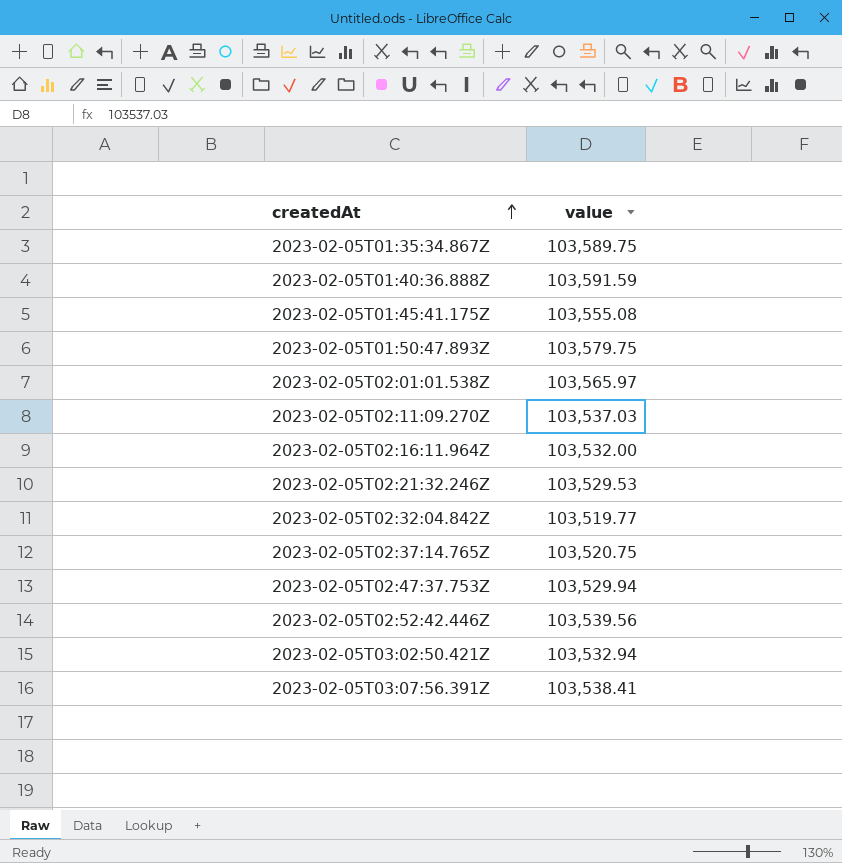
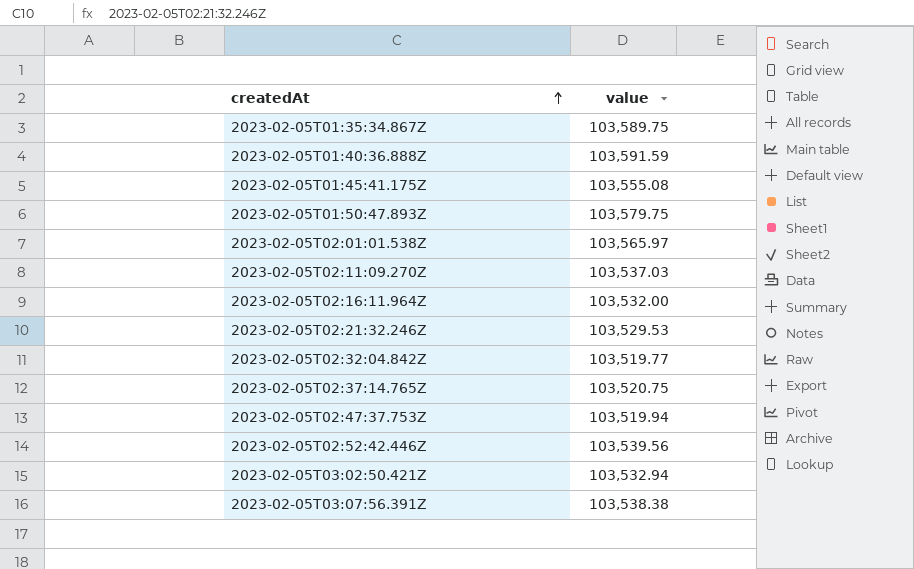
2023-02-05T02:47:37.753Z | value: 103,529.94 -> 103,519.94
2023-02-05T03:07:56.391Z | value: 103,538.41 -> 103,538.38

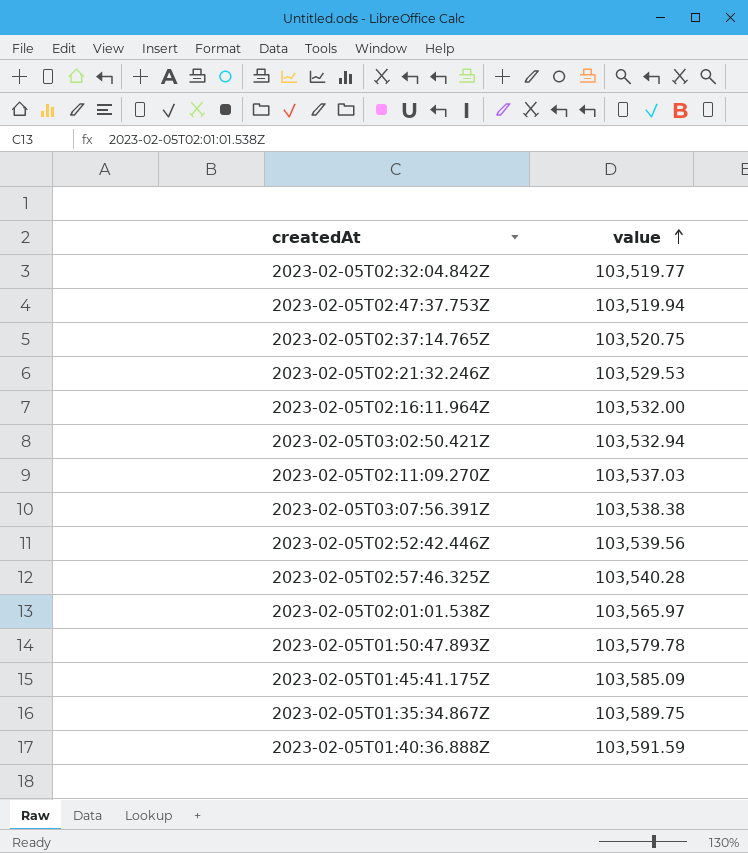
row order: createdAt ascending -> value ascending
row 2023-02-05T02:57:46.325Z: none -> 103,540.28
2023-02-05T01:50:47.893Z | value: 103,579.75 -> 103,579.78
2023-02-05T01:45:41.175Z | value: 103,555.08 -> 103,585.09

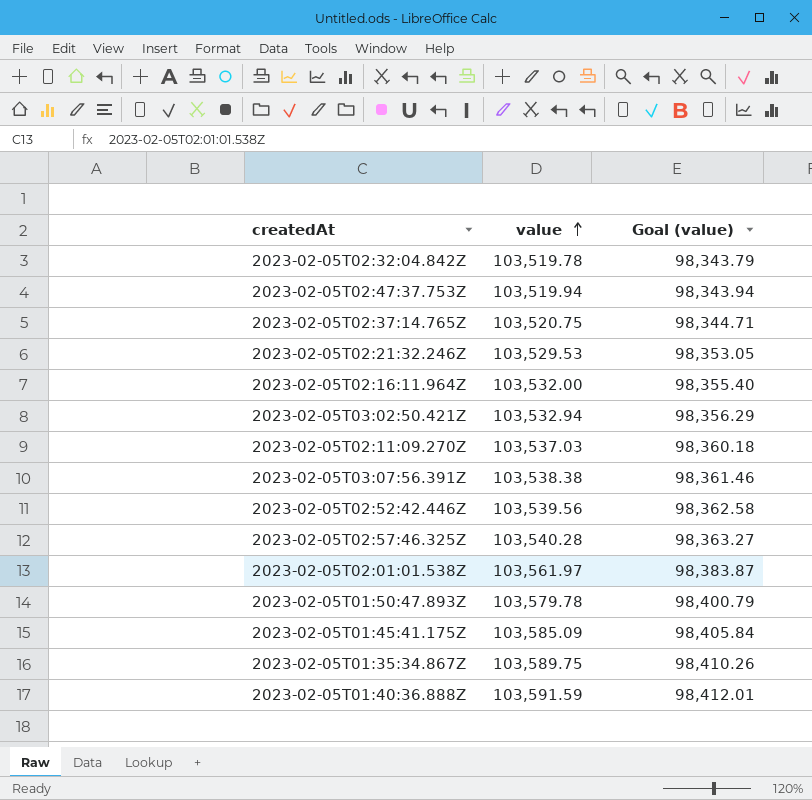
column Goal (value) | formula: none -> [value] * 0.95
2023-02-05T02:32:04.842Z | value: 103,519.77 -> 103,519.78
2023-02-05T02:01:01.538Z | value: 103,565.97 -> 103,561.97

